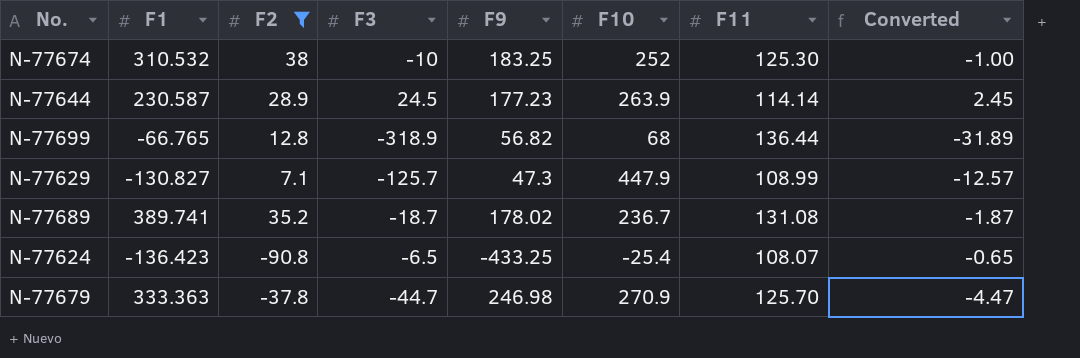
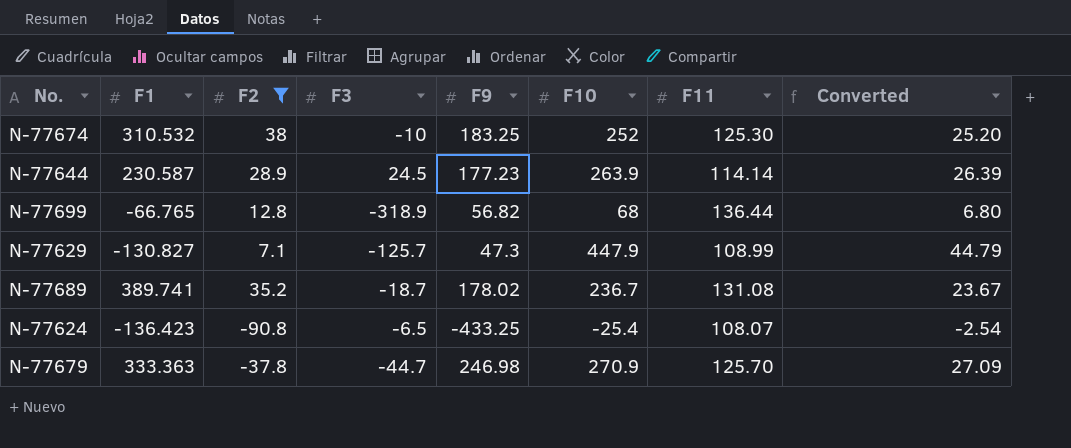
column Converted | formula: [F3] * 0.1 -> [F10] * 0.1

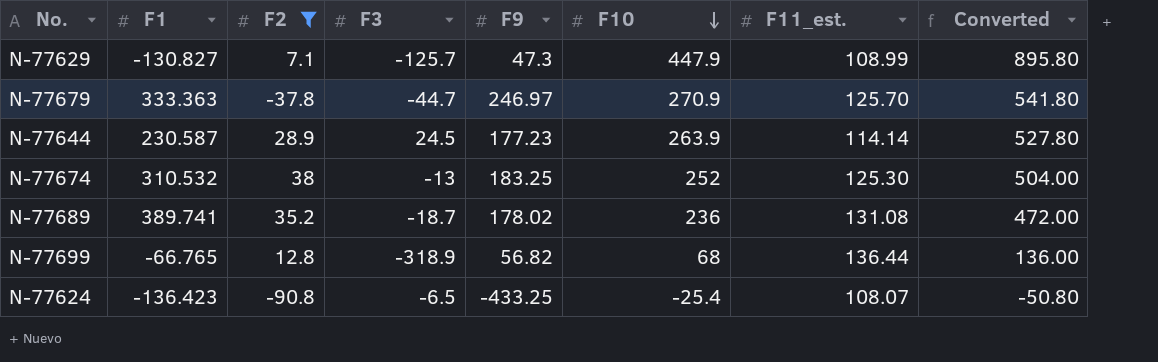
row order: none -> F10 descending
column name: F11 -> F11_est.
column Converted | formula: [F10] * 0.1 -> [F10] * 2
N-77679 | F9: 246.98 -> 246.97
N-77674 | F3: -10 -> -13
N-77689 | F10: 236.7 -> 236

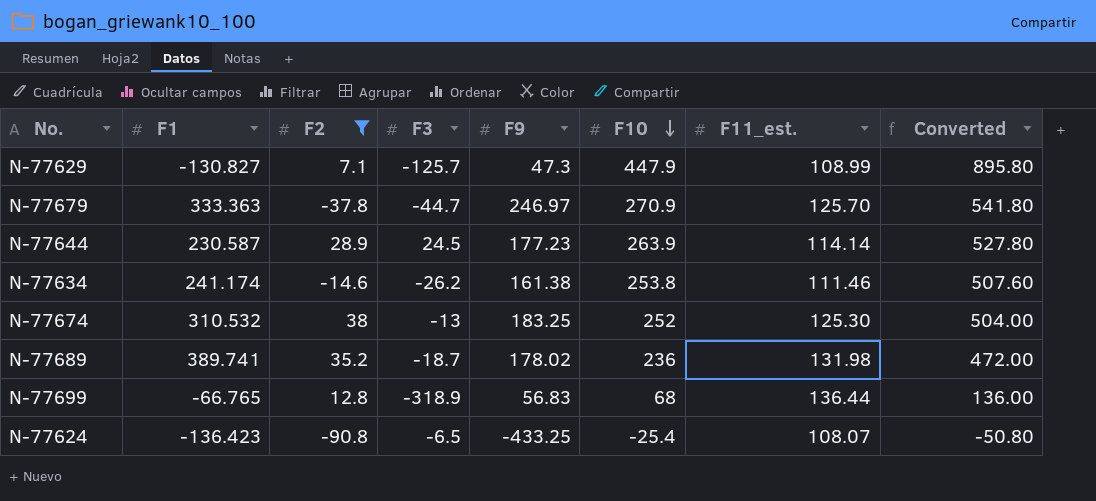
row N-77634: none -> 241.174 | -14.6 | -26.2 | 161.38 | 253.8 | 111.46 | 507.60
N-77689 | F11_est.: 131.08 -> 131.98
N-77699 | F9: 56.82 -> 56.83

